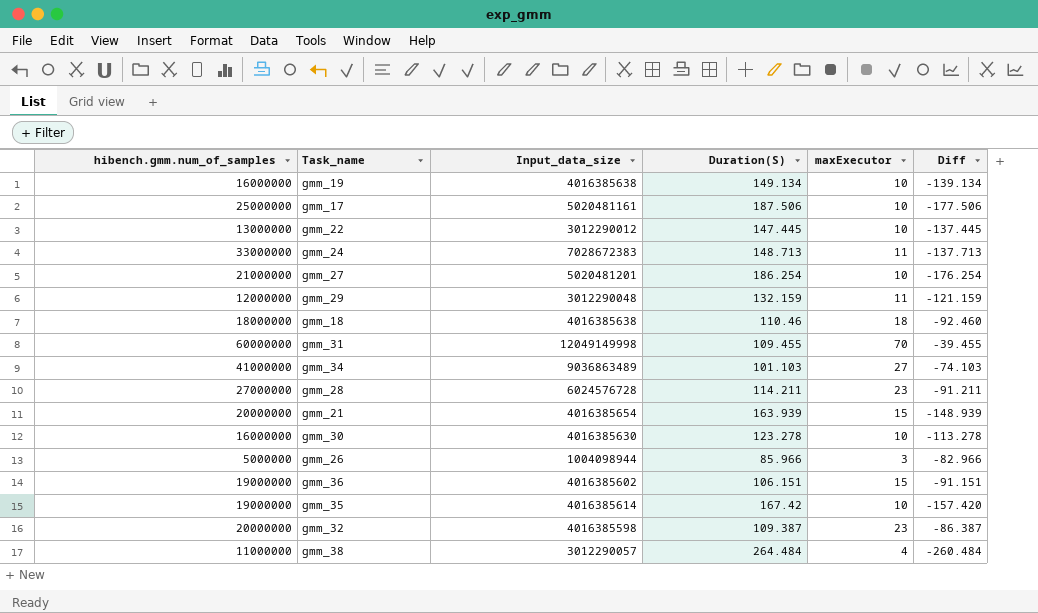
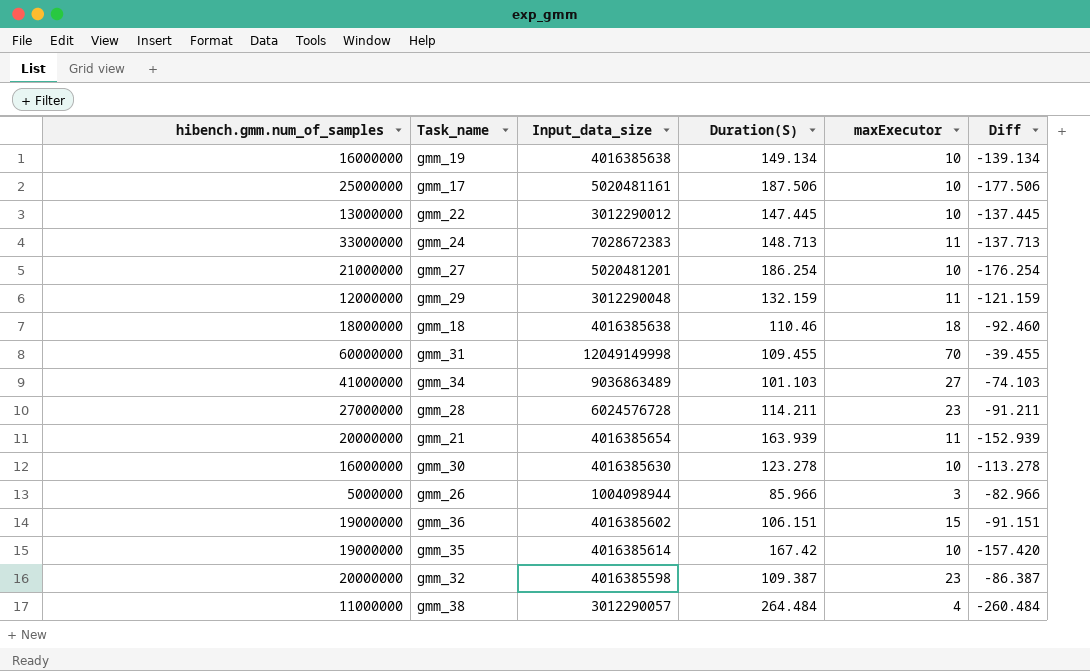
gmm_21 | maxExecutor: 15 -> 11
gmm_21 | Diff: -148.939 -> -152.939

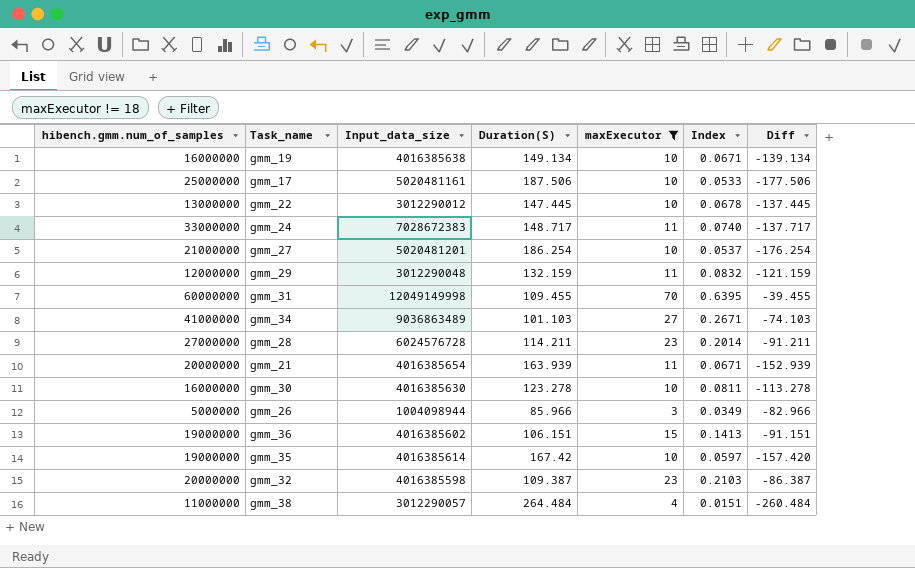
filter: none -> maxExecutor != 18
column Index | formula: none -> [maxExecutor] / [Duration(S)]
gmm_24 | Duration(S): 148.713 -> 148.717
gmm_24 | Diff: -137.713 -> -137.717

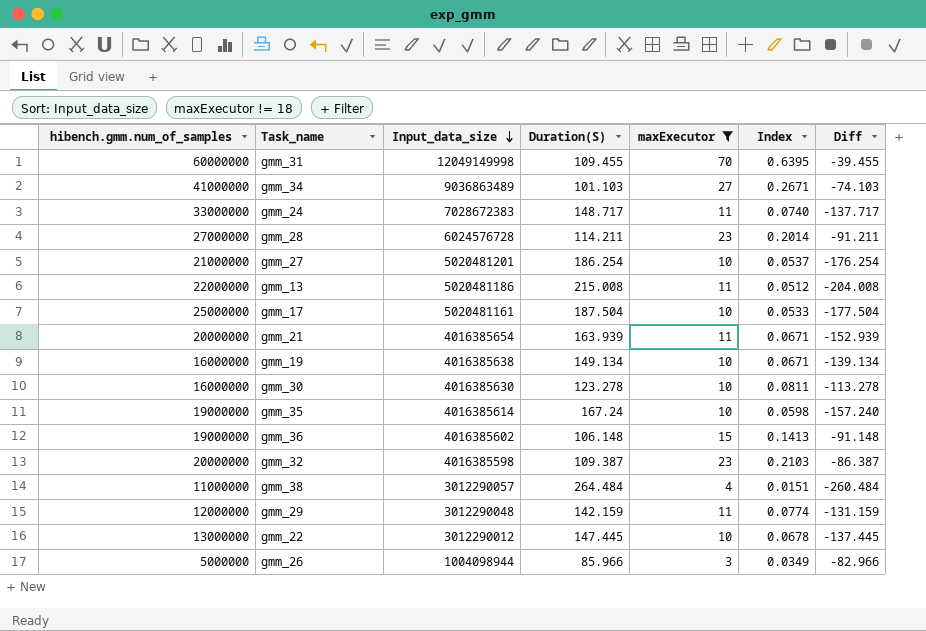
row order: none -> Input_data_size descending
row gmm_13: none -> 22000000 | 5020481186 | 215.008 | 11 | 0.0512 | -204.008
gmm_17 | Duration(S): 187.506 -> 187.504
gmm_17 | Diff: -177.506 -> -177.504
gmm_35 | Duration(S): 167.42 -> 167.24
gmm_35 | Index: 0.0597 -> 0.0598
gmm_35 | Diff: -157.420 -> -157.240
gmm_36 | Duration(S): 106.151 -> 106.148
gmm_36 | Diff: -91.151 -> -91.148
gmm_29 | Duration(S): 132.159 -> 142.159
gmm_29 | Index: 0.0832 -> 0.0774
gmm_29 | Diff: -121.159 -> -131.159

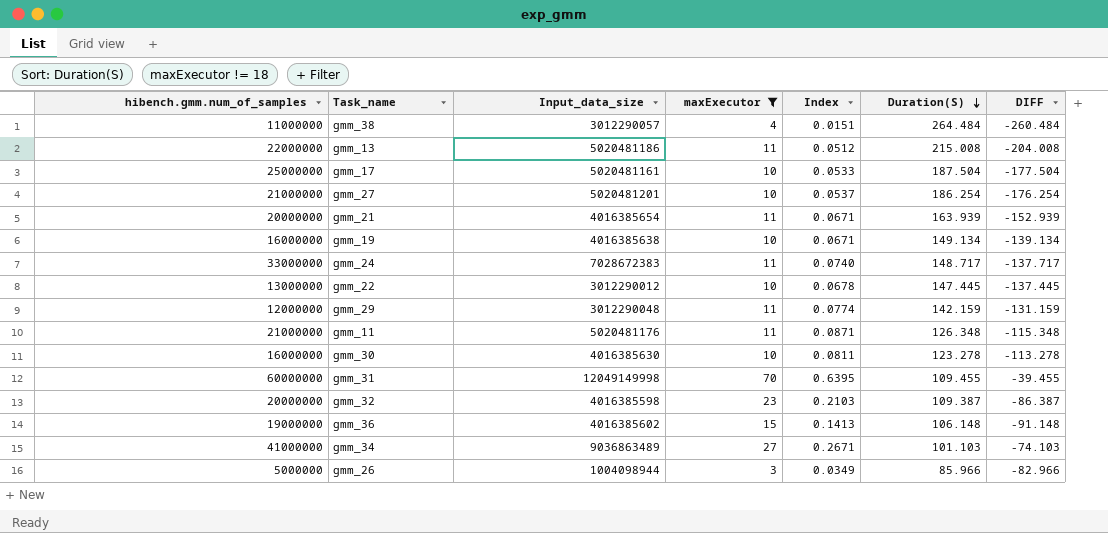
row order: Input_data_size descending -> Duration(S) descending
column Duration(S) | position: 4 -> 6
column name: Diff -> DIFF
row gmm_28: 27000000 | 6024576728 | 114.211 | 23 | 0.2014 | -91.211 -> none
row gmm_35: 19000000 | 4016385614 | 167.24 | 10 | 0.0598 | -157.240 -> none
row gmm_11: none -> 21000000 | 5020481176 | 11 | 0.0871 | 126.348 | -115.348

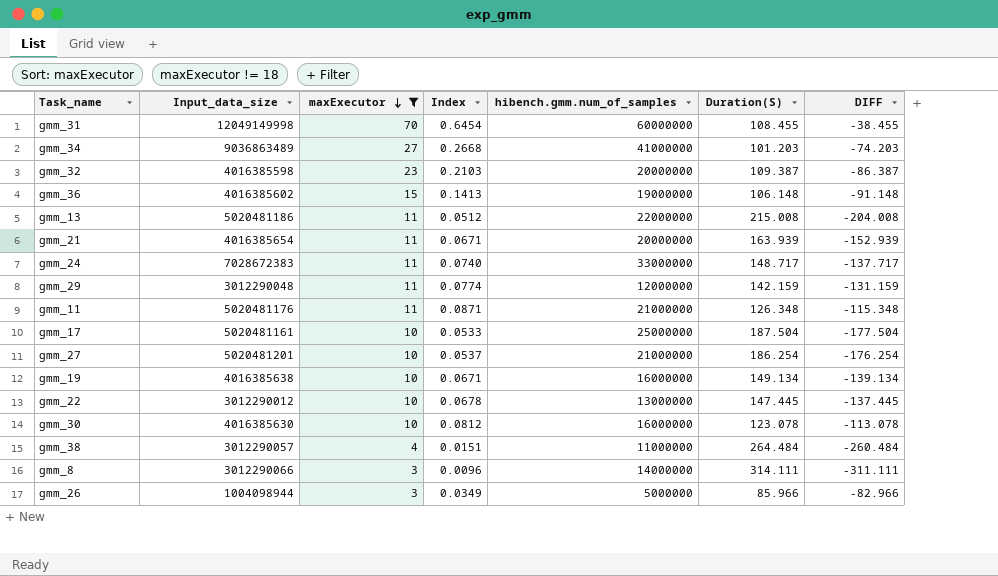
row order: Duration(S) descending -> maxExecutor descending
column hibench.gmm.num_of_samples | position: 1 -> 5
gmm_31 | Index: 0.6395 -> 0.6454
gmm_31 | Duration(S): 109.455 -> 108.455
gmm_31 | DIFF: -39.455 -> -38.455
gmm_34 | Index: 0.2671 -> 0.2668
gmm_34 | Duration(S): 101.103 -> 101.203
gmm_34 | DIFF: -74.103 -> -74.203
gmm_30 | Index: 0.0811 -> 0.0812
gmm_30 | Duration(S): 123.278 -> 123.078
gmm_30 | DIFF: -113.278 -> -113.078
row gmm_8: none -> 3012290066 | 3 | 0.0096 | 14000000 | 314.111 | -311.111

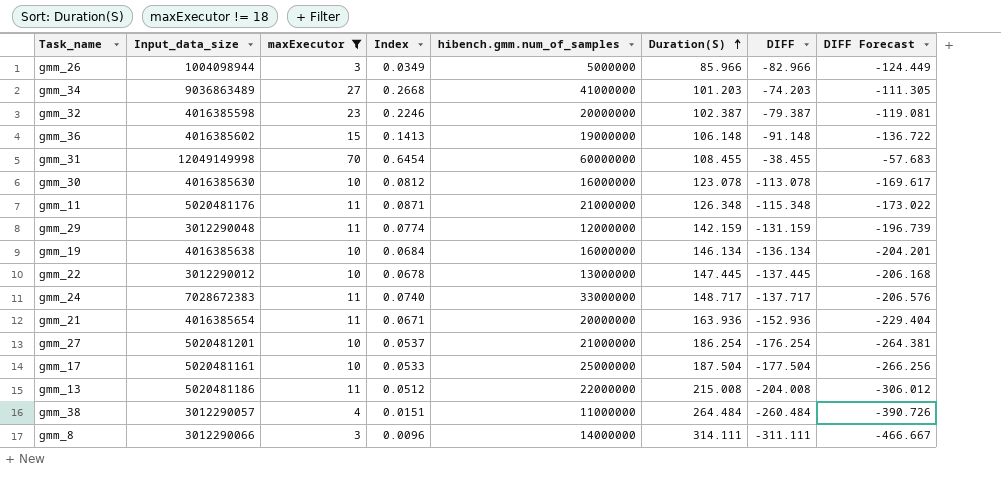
row order: maxExecutor descending -> Duration(S) ascending
column DIFF Forecast | formula: none -> [DIFF] * 1.5
gmm_32 | Index: 0.2103 -> 0.2246
gmm_32 | Duration(S): 109.387 -> 102.387
gmm_32 | DIFF: -86.387 -> -79.387
gmm_19 | Index: 0.0671 -> 0.0684
gmm_19 | Duration(S): 149.134 -> 146.134
gmm_19 | DIFF: -139.134 -> -136.134
gmm_21 | Duration(S): 163.939 -> 163.936
gmm_21 | DIFF: -152.939 -> -152.936

